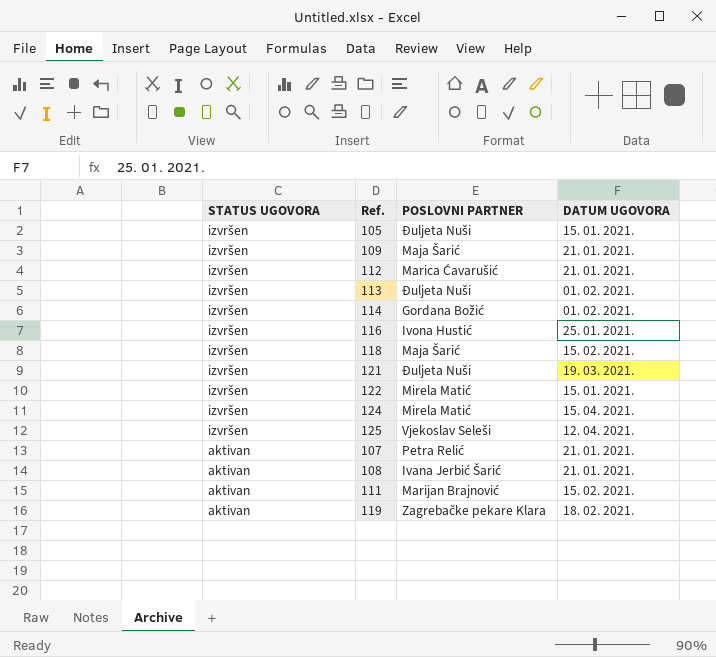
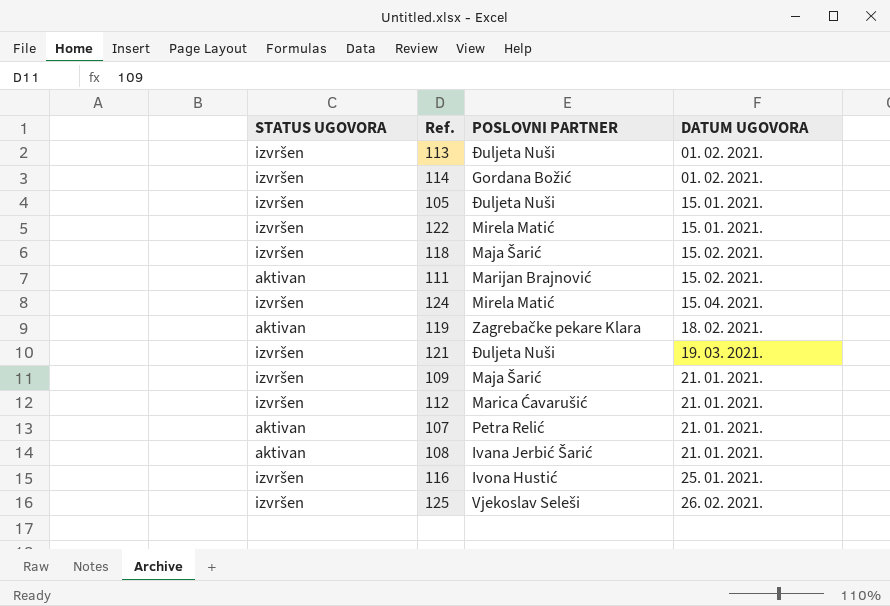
row order: STATUS UGOVORA descending -> DATUM UGOVORA ascending
125 | DATUM UGOVORA: 12. 04. 2021. -> 26. 02. 2021.

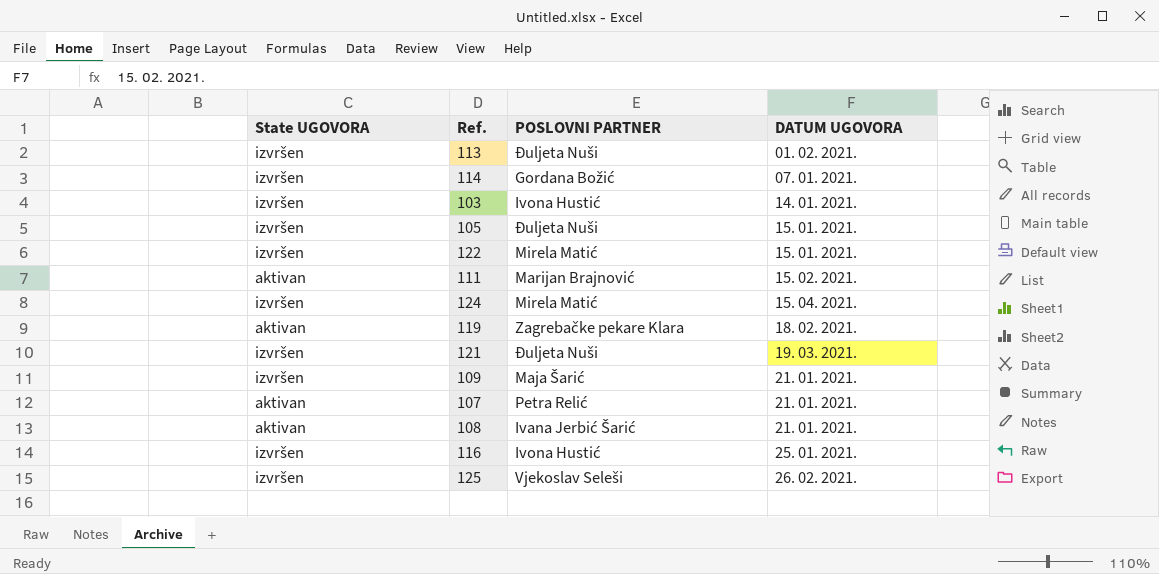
column name: STATUS UGOVORA -> State UGOVORA
row 118: izvršen | Maja Šarić | 15. 02. 2021. -> none
row 112: izvršen | Marica Ćavarušić | 21. 01. 2021. -> none
114 | DATUM UGOVORA: 01. 02. 2021. -> 07. 01. 2021.
row 103: none -> izvršen | Ivona Hustić | 14. 01. 2021.

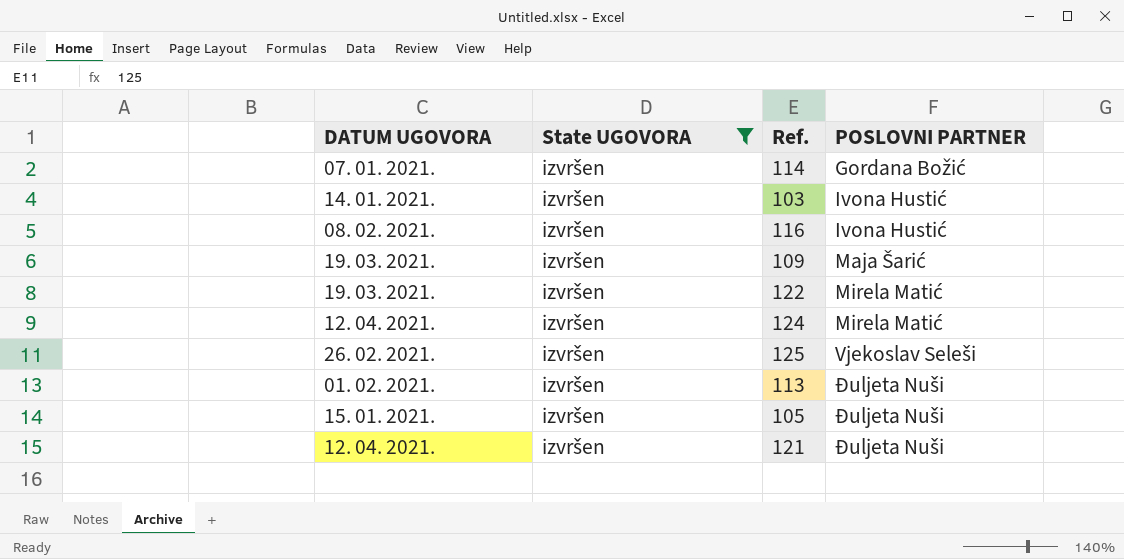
filter: none -> State UGOVORA = izvršen
row order: DATUM UGOVORA ascending -> POSLOVNI PARTNER ascending
column DATUM UGOVORA | position: 4 -> 1
116 | DATUM UGOVORA: 25. 01. 2021. -> 08. 02. 2021.
109 | DATUM UGOVORA: 21. 01. 2021. -> 19. 03. 2021.
122 | DATUM UGOVORA: 15. 01. 2021. -> 19. 03. 2021.
124 | DATUM UGOVORA: 15. 04. 2021. -> 12. 04. 2021.
121 | DATUM UGOVORA: 19. 03. 2021. -> 12. 04. 2021.

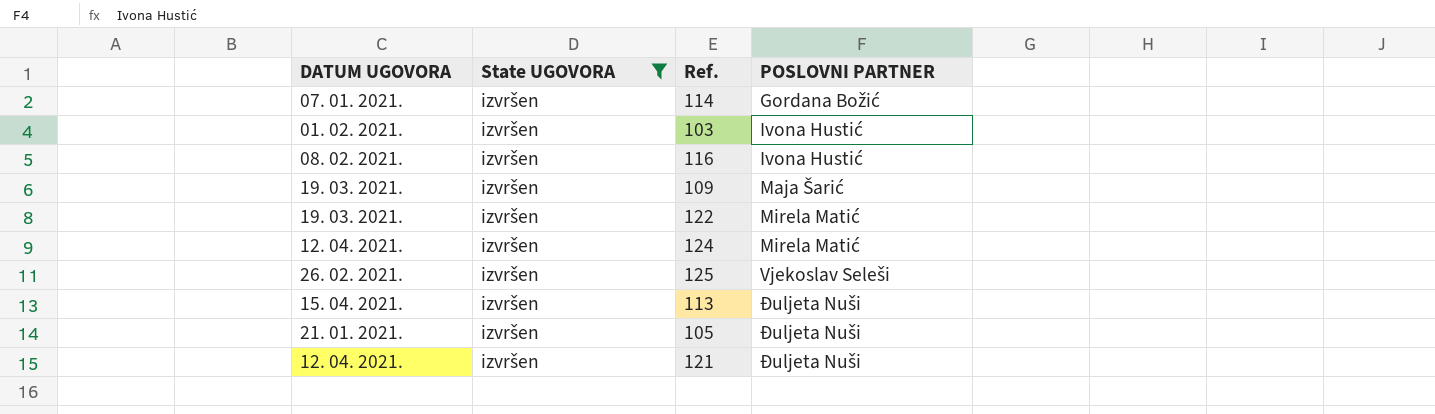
103 | DATUM UGOVORA: 14. 01. 2021. -> 01. 02. 2021.
113 | DATUM UGOVORA: 01. 02. 2021. -> 15. 04. 2021.
105 | DATUM UGOVORA: 15. 01. 2021. -> 21. 01. 2021.

